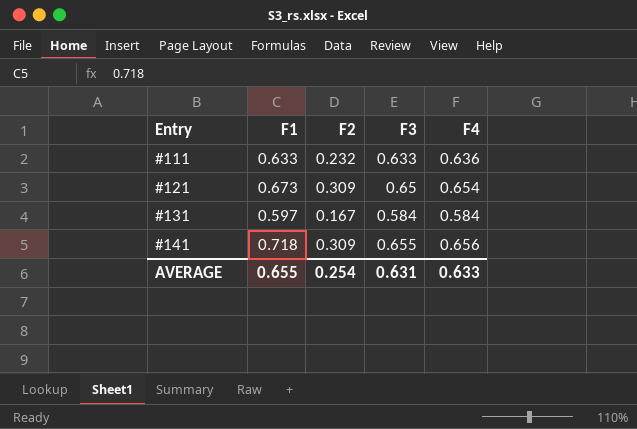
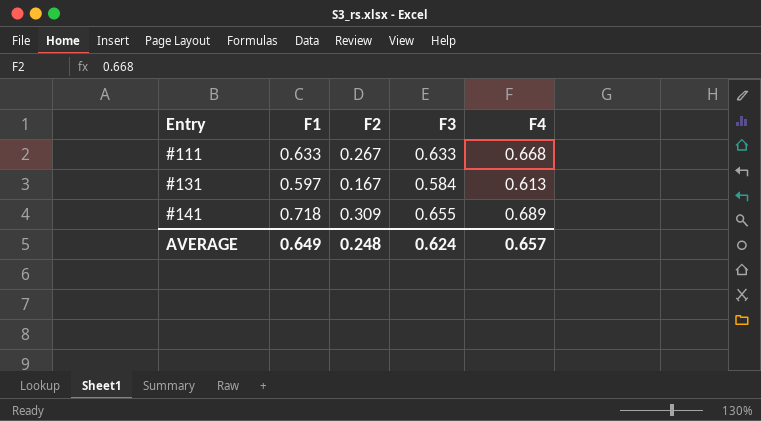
row #121: 0.673 | 0.309 | 0.65 | 0.654 -> none
#111 | F2: 0.232 -> 0.267
#111 | F4: 0.636 -> 0.668
#131 | F4: 0.584 -> 0.613
#141 | F4: 0.656 -> 0.689
AVERAGE | F1: 0.655 -> 0.649
AVERAGE | F2: 0.254 -> 0.248
AVERAGE | F3: 0.631 -> 0.624
AVERAGE | F4: 0.633 -> 0.657

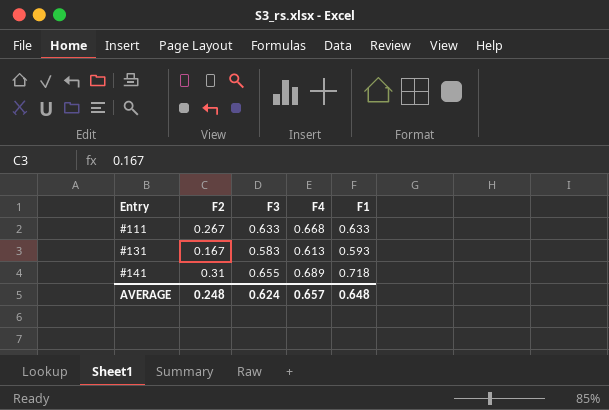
column F1 | position: 2 -> 5
#131 | F3: 0.584 -> 0.583
#131 | F1: 0.597 -> 0.593
#141 | F2: 0.309 -> 0.31
AVERAGE | F1: 0.649 -> 0.648

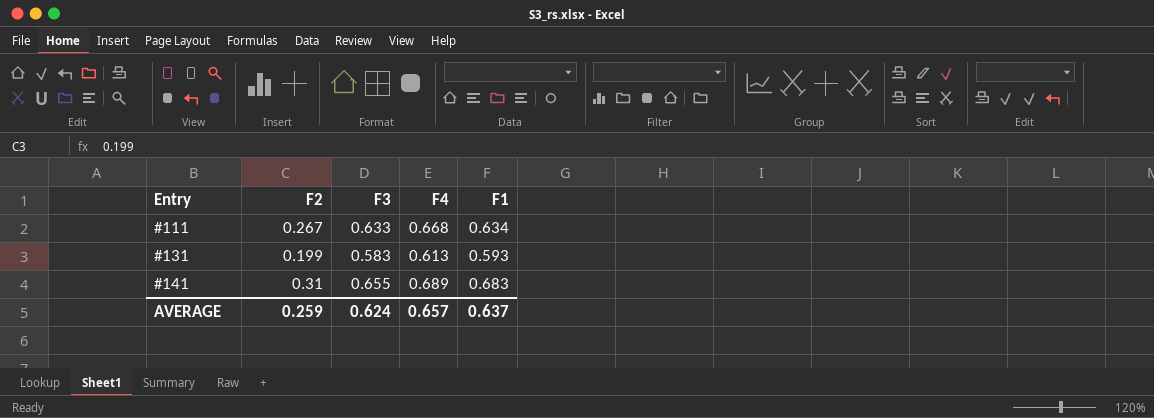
#111 | F1: 0.633 -> 0.634
#131 | F2: 0.167 -> 0.199
#141 | F1: 0.718 -> 0.683
AVERAGE | F2: 0.248 -> 0.259
AVERAGE | F1: 0.648 -> 0.637

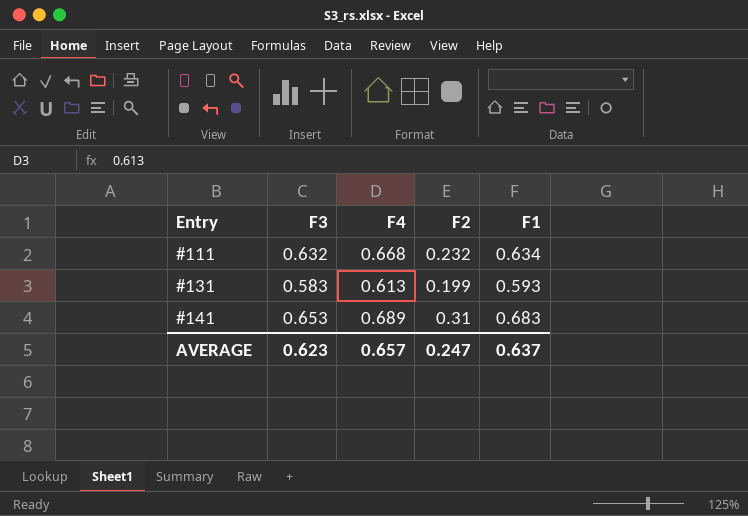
column F2 | position: 2 -> 4
#111 | F3: 0.633 -> 0.632
#111 | F2: 0.267 -> 0.232
#141 | F3: 0.655 -> 0.653
AVERAGE | F3: 0.624 -> 0.623
AVERAGE | F2: 0.259 -> 0.247

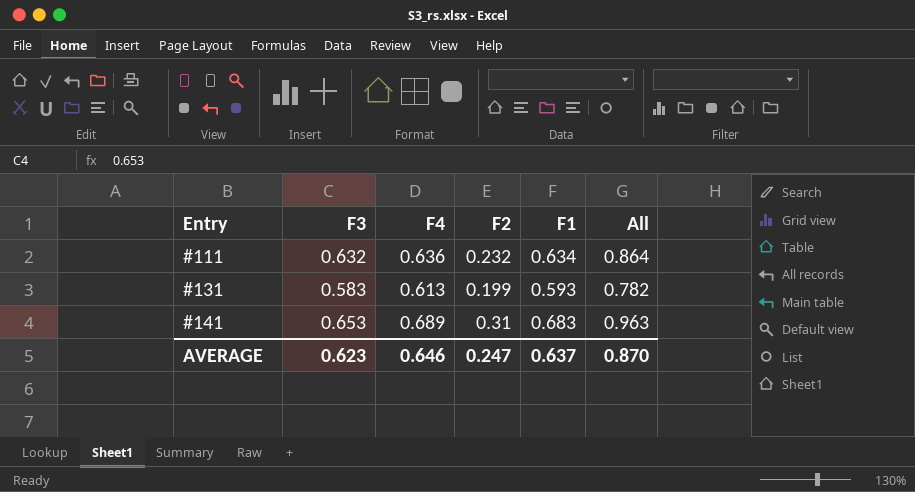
column All | formula: none -> [F3] + [F2]
#111 | F4: 0.668 -> 0.636
AVERAGE | F4: 0.657 -> 0.646

